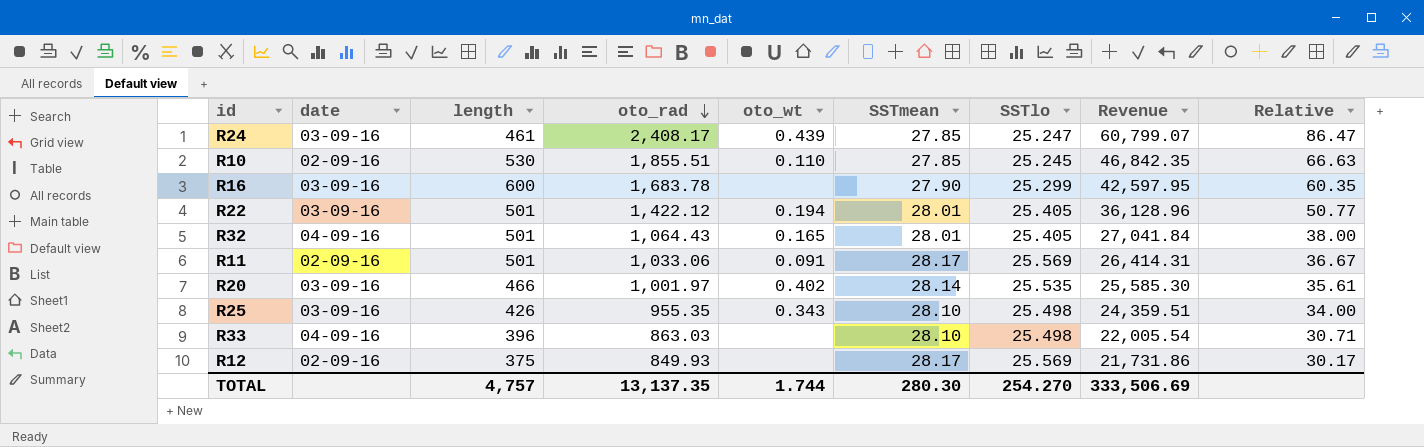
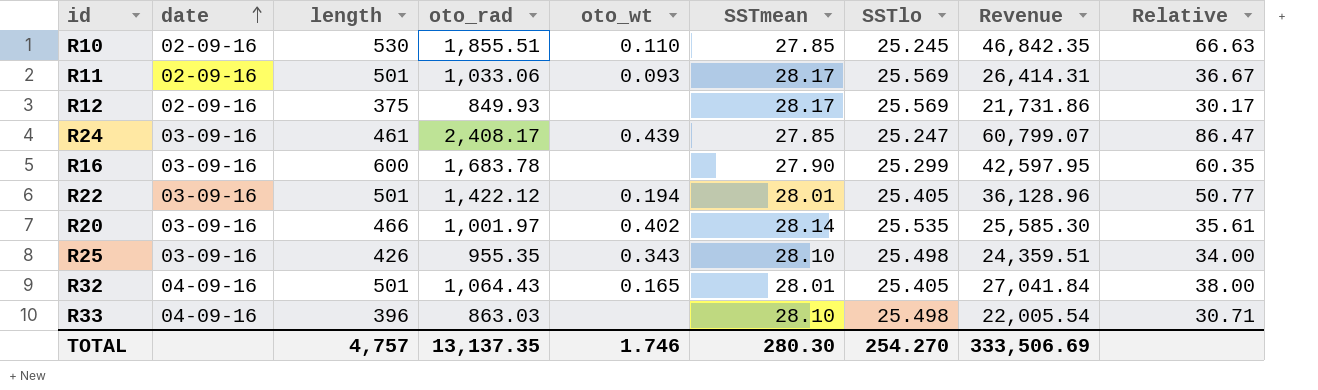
row order: oto_rad descending -> date ascending
R11 | oto_wt: 0.091 -> 0.093
TOTAL | oto_wt: 1.744 -> 1.746

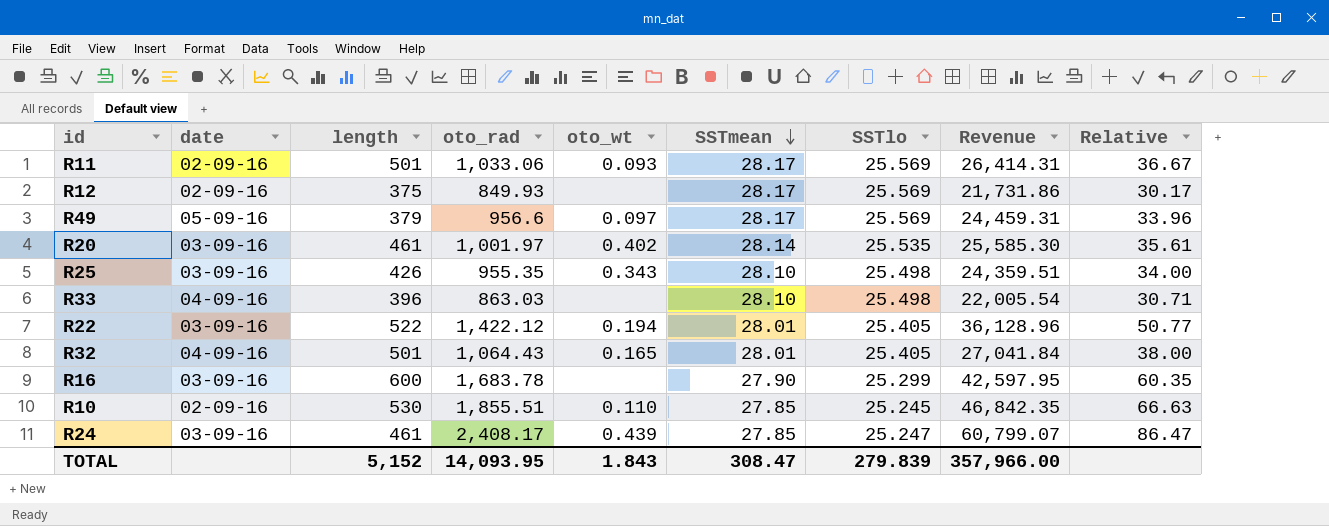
row order: date ascending -> SSTmean descending
row R49: none -> 05-09-16 | 379 | 956.6 | 0.097 | 28.17 | 25.569 | 24,459.31 | 33.96
R20 | length: 466 -> 461
R22 | length: 501 -> 522
TOTAL | length: 4,757 -> 5,152
TOTAL | oto_rad: 13,137.35 -> 14,093.95
TOTAL | oto_wt: 1.746 -> 1.843
TOTAL | SSTmean: 280.30 -> 308.47
TOTAL | SSTlo: 254.270 -> 279.839
TOTAL | Revenue: 333,506.69 -> 357,966.00

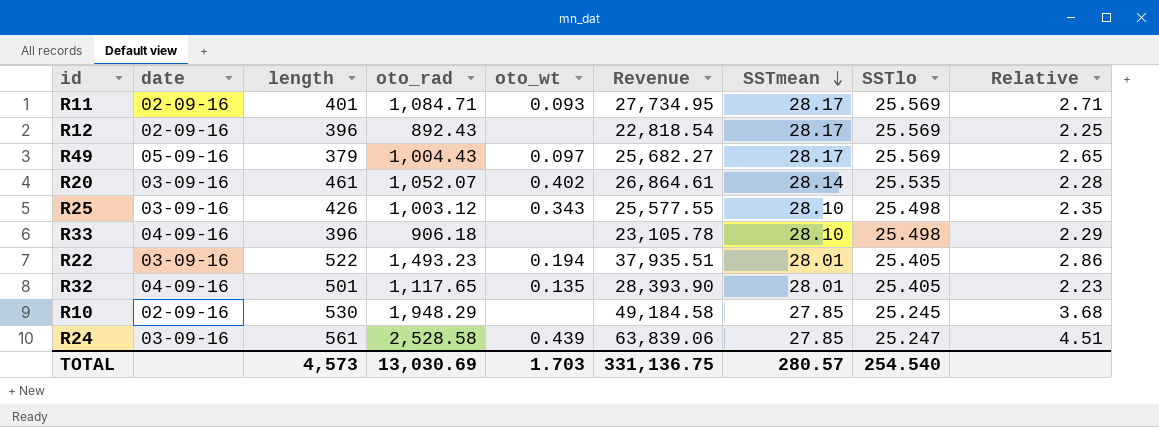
column Revenue | position: 8 -> 6
column Relative | formula: [oto_rad] / [SSTmean] -> [oto_rad] / [length]
row R16: 03-09-16 | 600 | 1,683.78 | none | 27.90 | 25.299 | 42,597.95 | 60.35 -> none
R11 | length: 501 -> 401
R11 | oto_rad: 1,033.06 -> 1,084.71
R11 | Revenue: 26,414.31 -> 27,734.95
R12 | length: 375 -> 396
R12 | oto_rad: 849.93 -> 892.43
R12 | Revenue: 21,731.86 -> 22,818.54
R49 | oto_rad: 956.6 -> 1,004.43
R49 | Revenue: 24,459.31 -> 25,682.27
R20 | oto_rad: 1,001.97 -> 1,052.07
R20 | Revenue: 25,585.30 -> 26,864.61
R25 | oto_rad: 955.35 -> 1,003.12
R25 | Revenue: 24,359.51 -> 25,577.55
R33 | oto_rad: 863.03 -> 906.18
R33 | Revenue: 22,005.54 -> 23,105.78
R22 | oto_rad: 1,422.12 -> 1,493.23
R22 | Revenue: 36,128.96 -> 37,935.51
R32 | oto_rad: 1,064.43 -> 1,117.65
R32 | oto_wt: 0.165 -> 0.135
R32 | Revenue: 27,041.84 -> 28,393.90
R10 | oto_rad: 1,855.51 -> 1,948.29
R10 | oto_wt: 0.110 -> none
R10 | Revenue: 46,842.35 -> 49,184.58
R24 | length: 461 -> 561
R24 | oto_rad: 2,408.17 -> 2,528.58
R24 | Revenue: 60,799.07 -> 63,839.06
TOTAL | length: 5,152 -> 4,573
TOTAL | oto_rad: 14,093.95 -> 13,030.69
TOTAL | oto_wt: 1.843 -> 1.703
TOTAL | Revenue: 357,966.00 -> 331,136.75
TOTAL | SSTmean: 308.47 -> 280.57
TOTAL | SSTlo: 279.839 -> 254.540

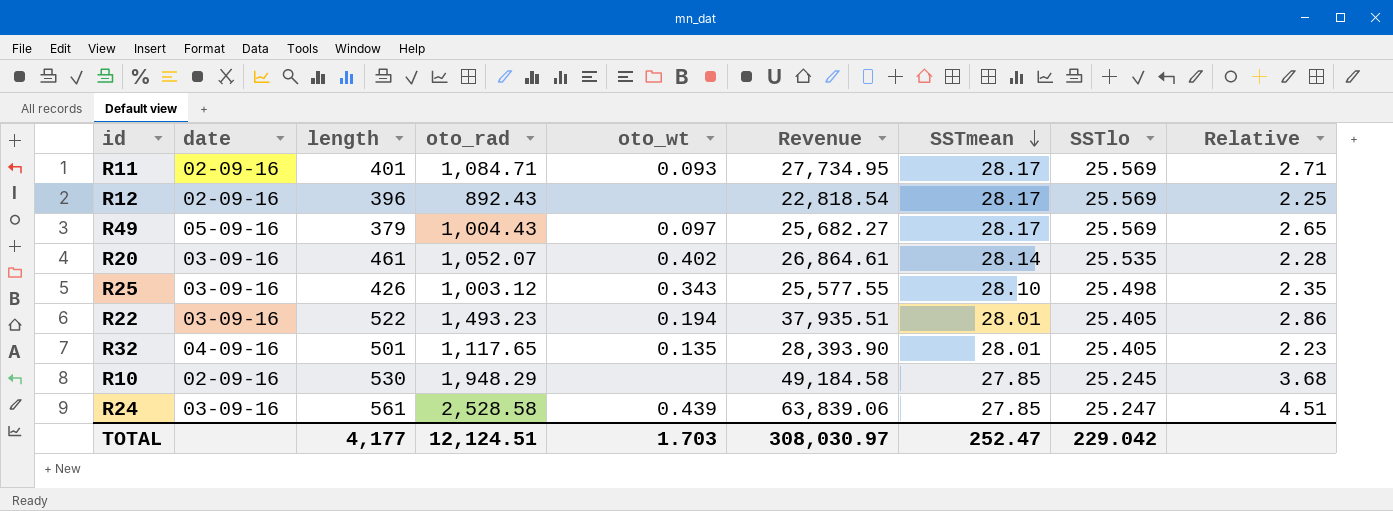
row R33: 04-09-16 | 396 | 906.18 | none | 23,105.78 | 28.10 | 25.498 | 2.29 -> none
TOTAL | length: 4,573 -> 4,177
TOTAL | oto_rad: 13,030.69 -> 12,124.51
TOTAL | Revenue: 331,136.75 -> 308,030.97
TOTAL | SSTmean: 280.57 -> 252.47
TOTAL | SSTlo: 254.540 -> 229.042

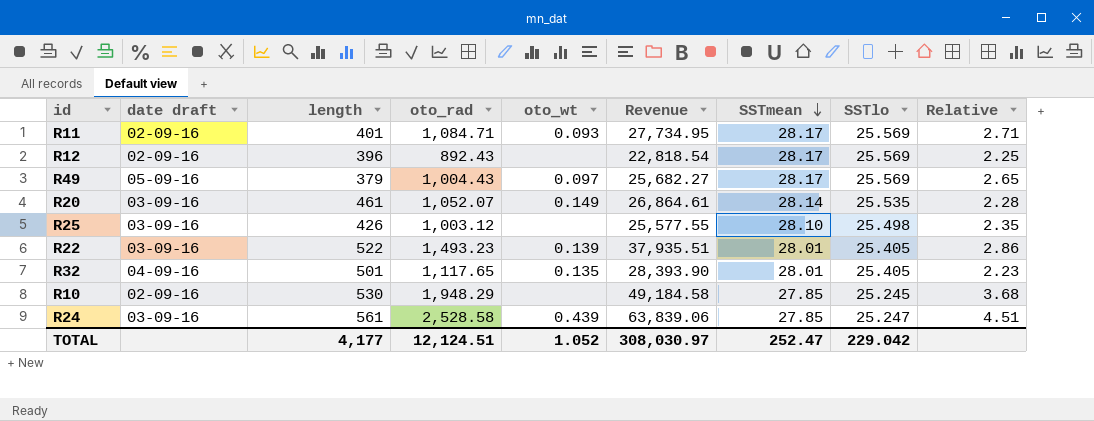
column name: date -> date draft
R20 | oto_wt: 0.402 -> 0.149
R25 | oto_wt: 0.343 -> none
R22 | oto_wt: 0.194 -> 0.139
TOTAL | oto_wt: 1.703 -> 1.052

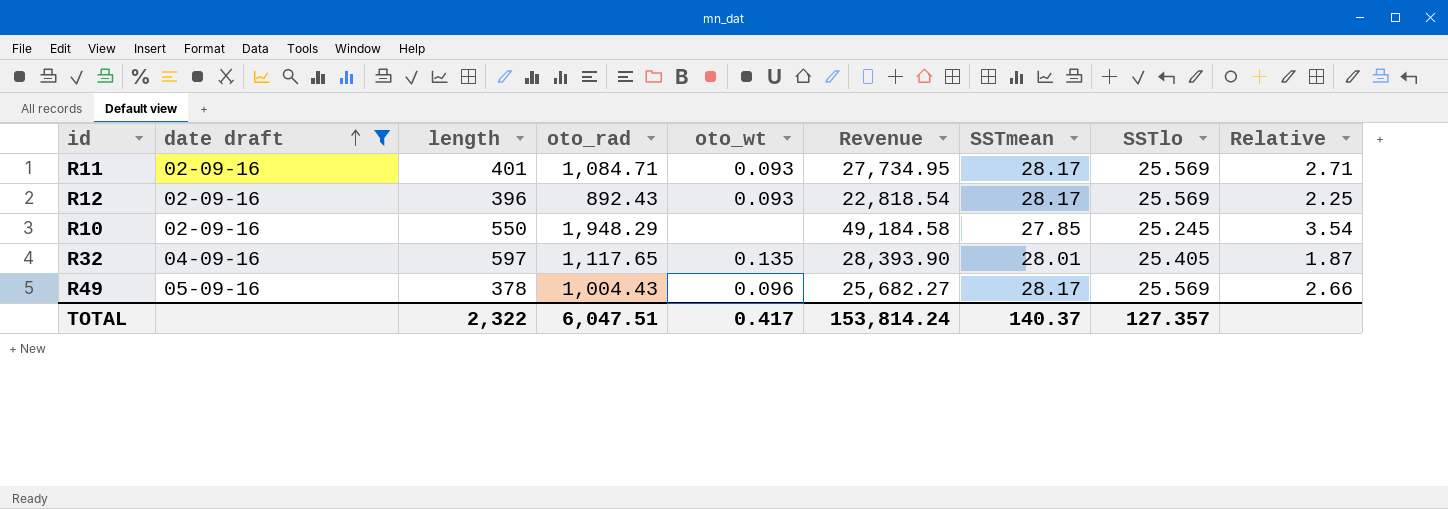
filter: none -> date draft != 03-09-16
row order: SSTmean descending -> date draft ascending
R12 | oto_wt: none -> 0.093
R10 | length: 530 -> 550
R10 | Relative: 3.68 -> 3.54
R32 | length: 501 -> 597
R32 | Relative: 2.23 -> 1.87
R49 | length: 379 -> 378
R49 | oto_wt: 0.097 -> 0.096
R49 | Relative: 2.65 -> 2.66
TOTAL | length: 4,177 -> 2,322
TOTAL | oto_rad: 12,124.51 -> 6,047.51
TOTAL | oto_wt: 1.052 -> 0.417
TOTAL | Revenue: 308,030.97 -> 153,814.24
TOTAL | SSTmean: 252.47 -> 140.37
TOTAL | SSTlo: 229.042 -> 127.357

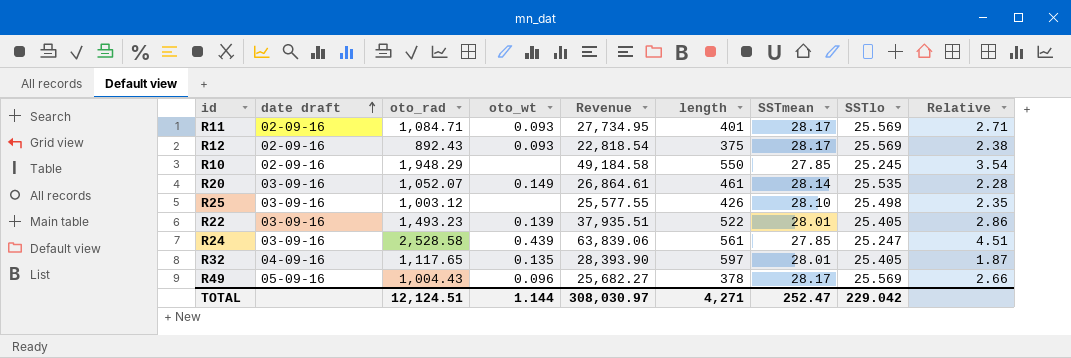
filter: date draft != 03-09-16 -> none
column length | position: 3 -> 6
R12 | length: 396 -> 375
R12 | Relative: 2.25 -> 2.38
TOTAL | oto_rad: 6,047.51 -> 12,124.51
TOTAL | oto_wt: 0.417 -> 1.144
TOTAL | Revenue: 153,814.24 -> 308,030.97
TOTAL | length: 2,322 -> 4,271
TOTAL | SSTmean: 140.37 -> 252.47
TOTAL | SSTlo: 127.357 -> 229.042

